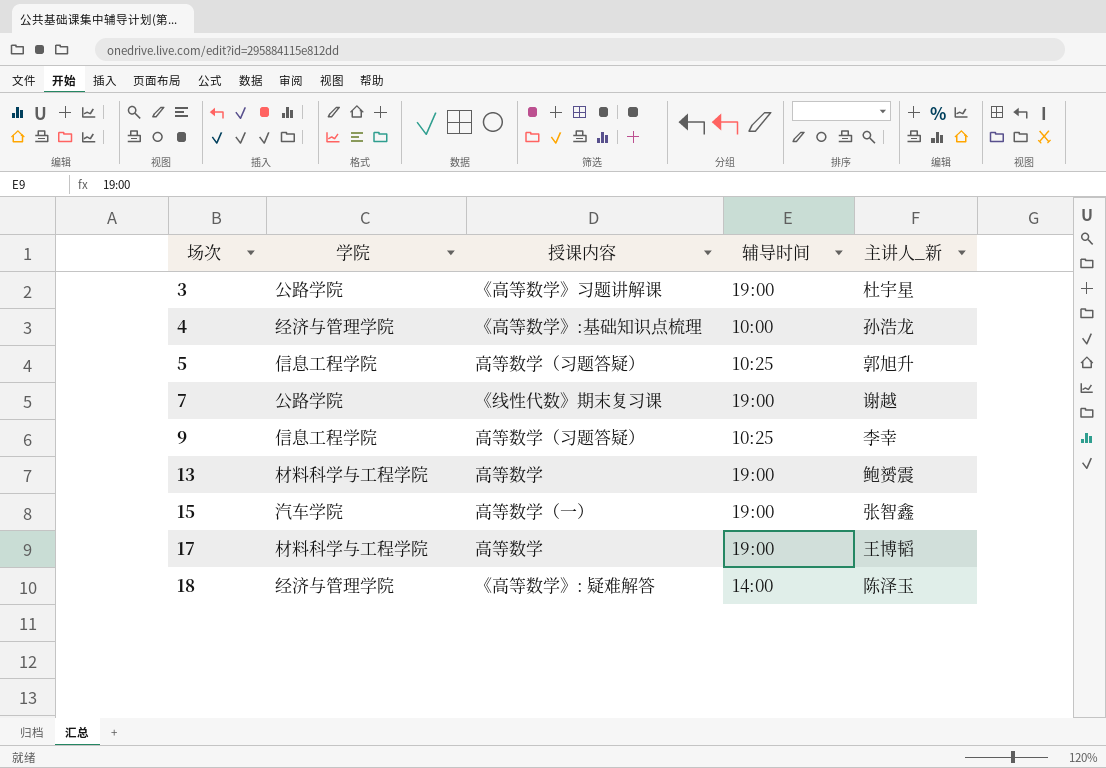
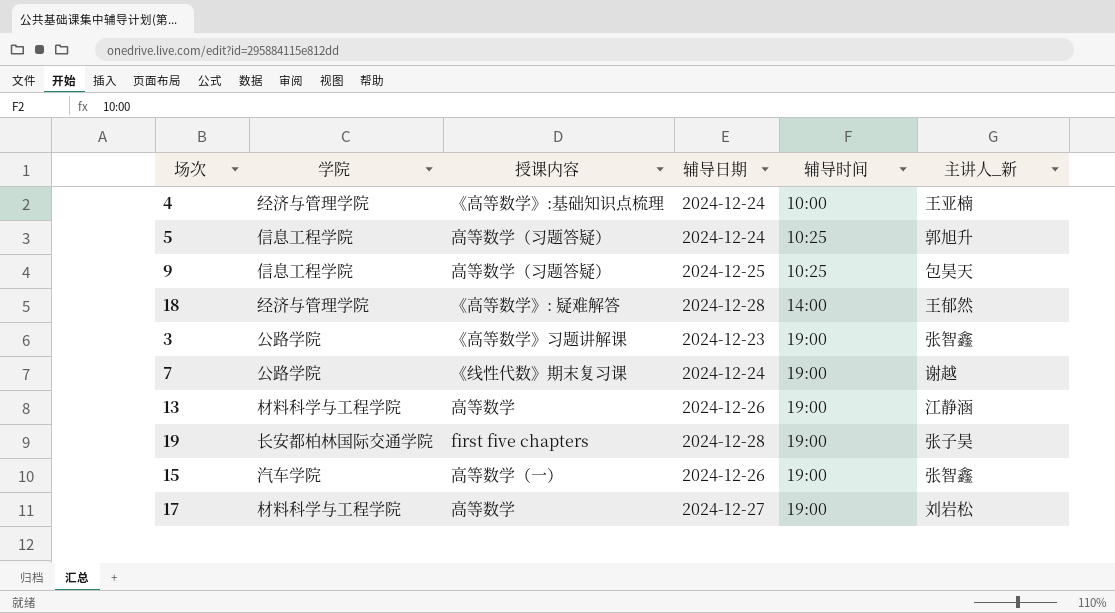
row order: 场次 ascending -> 辅导时间 ascending
column 辅导日期 | position: none -> 4
4 | 主讲人_新: 孙浩龙 -> 王亚楠
9 | 主讲人_新: 李幸 -> 包昊天
18 | 主讲人_新: 陈泽玉 -> 王郁然
3 | 主讲人_新: 杜宇星 -> 张智鑫
13 | 主讲人_新: 鲍赟震 -> 江静涵
row 19: none -> 长安都柏林国际交通学院 | first five chapters | 2024-12-28 | 19:00 | 张子昊
17 | 主讲人_新: 王博韬 -> 刘岩松

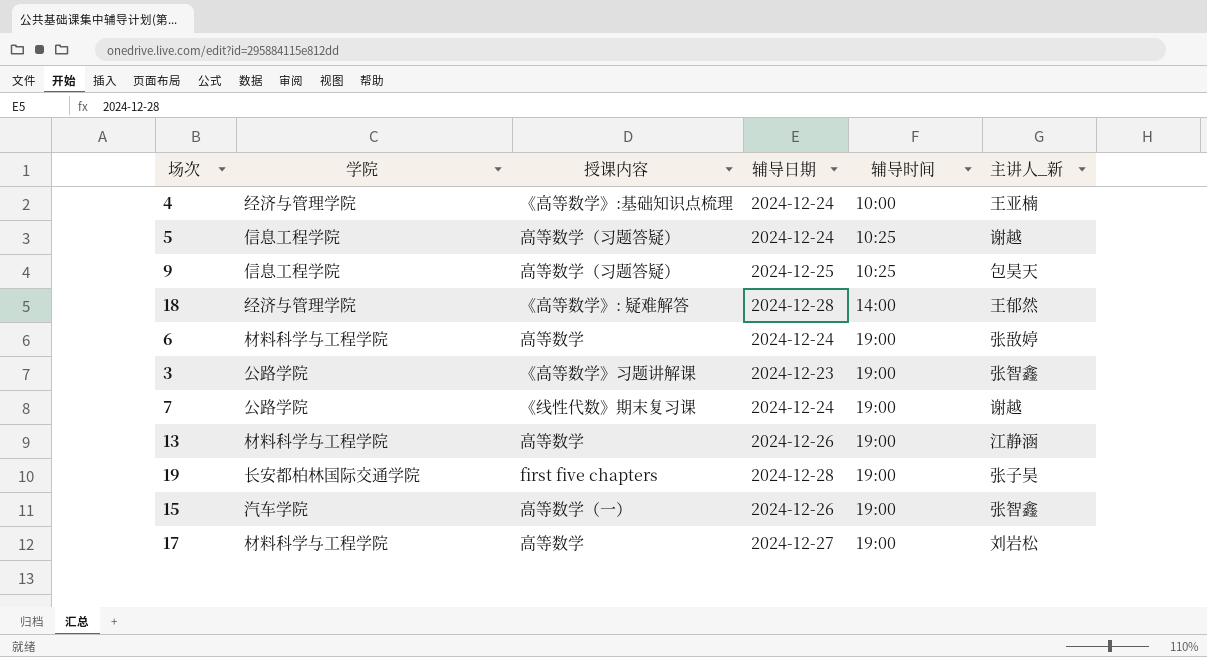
5 | 主讲人_新: 郭旭升 -> 谢越
row 6: none -> 材料科学与工程学院 | 高等数学 | 2024-12-24 | 19:00 | 张敔婷

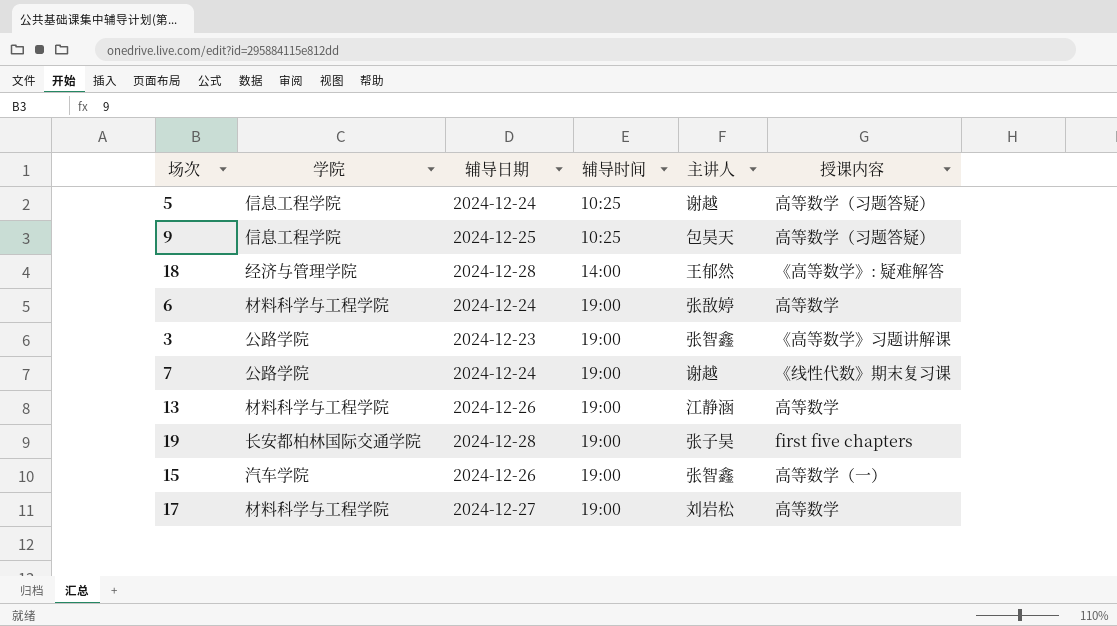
column name: 主讲人_新 -> 主讲人
column 授课内容 | position: 3 -> 6
row 4: 经济与管理学院 | 《高等数学》:基础知识点梳理 | 2024-12-24 | 10:00 | 王亚楠 -> none

